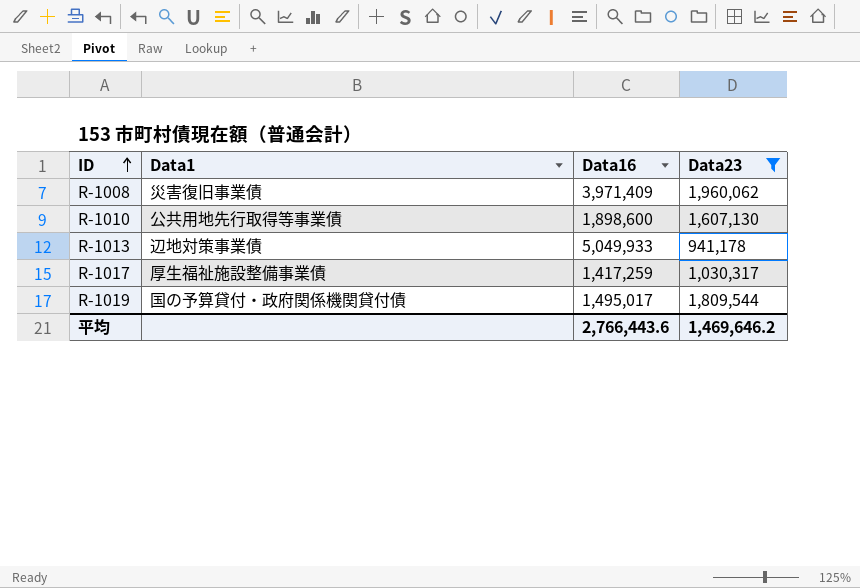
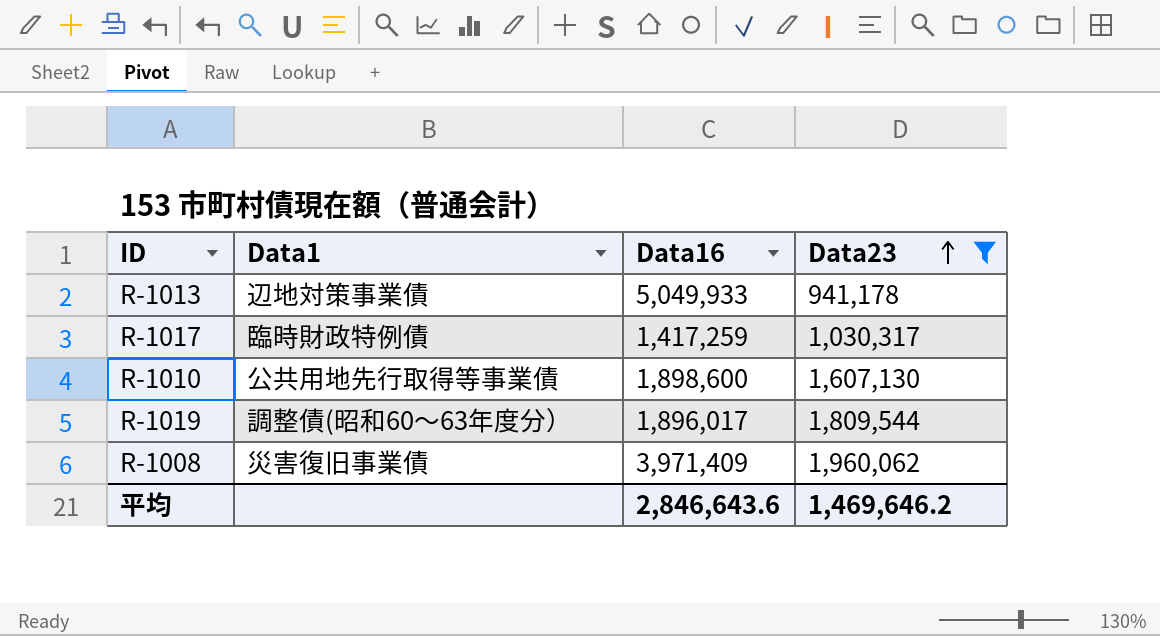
row order: ID ascending -> Data23 ascending
R-1017 | Data1: 厚生福祉施設整備事業債 -> 臨時財政特例債
R-1019 | Data1: 国の予算貸付・政府関係機関貸付債 -> 調整債(昭和60～63年度分）
R-1019 | Data16: 1,495,017 -> 1,896,017
平均 | Data16: 2,766,443.6 -> 2,846,643.6

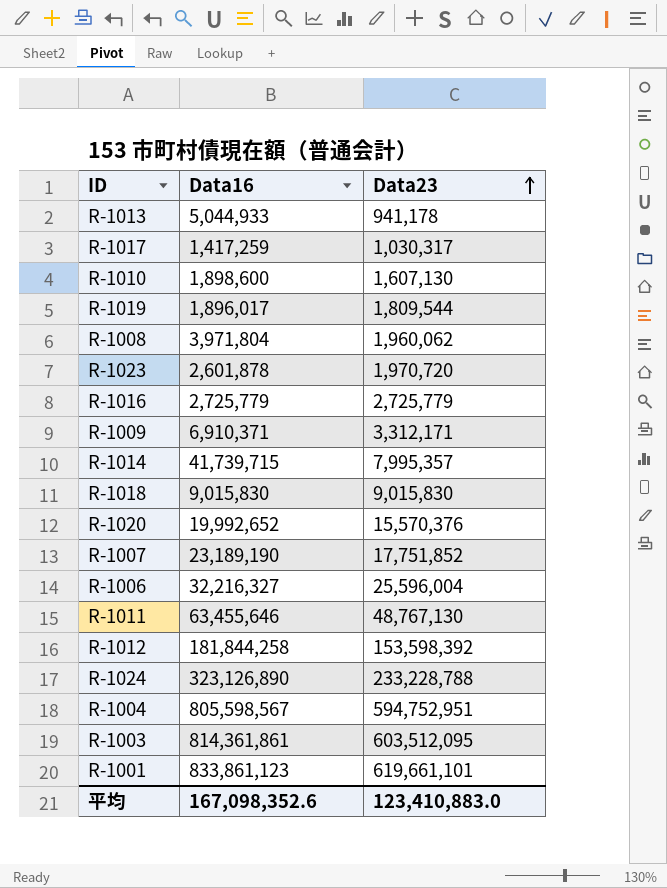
filter: Data23 <= 1,960,062 -> none
column Data1 | position: 2 -> none
R-1013 | Data16: 5,049,933 -> 5,044,933
R-1008 | Data16: 3,971,409 -> 3,971,804
平均 | Data16: 2,846,643.6 -> 167,098,352.6
平均 | Data23: 1,469,646.2 -> 123,410,883.0

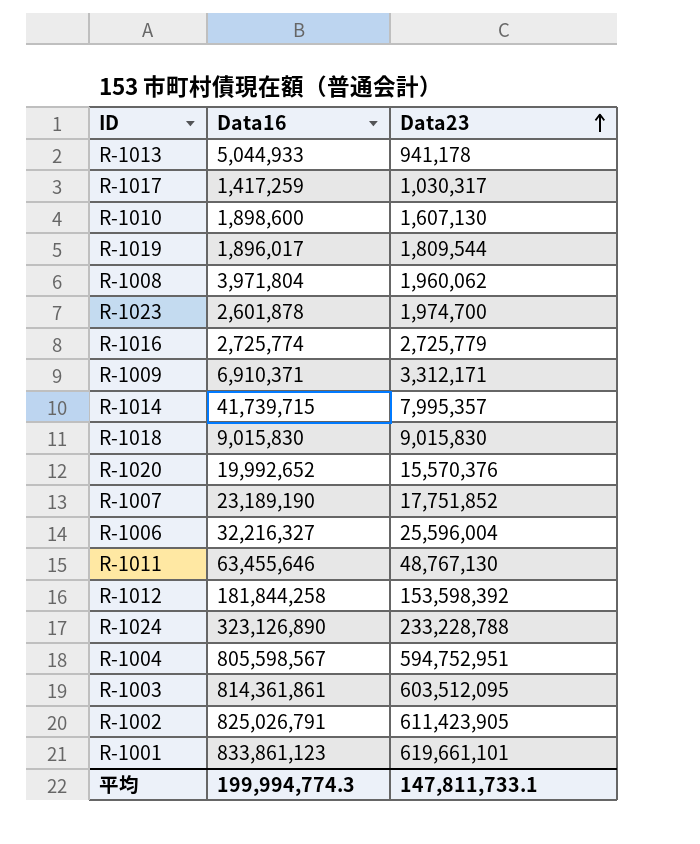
R-1023 | Data23: 1,970,720 -> 1,974,700
R-1016 | Data16: 2,725,779 -> 2,725,774
row R-1002: none -> 825,026,791 | 611,423,905
平均 | Data16: 167,098,352.6 -> 199,994,774.3
平均 | Data23: 123,410,883.0 -> 147,811,733.1

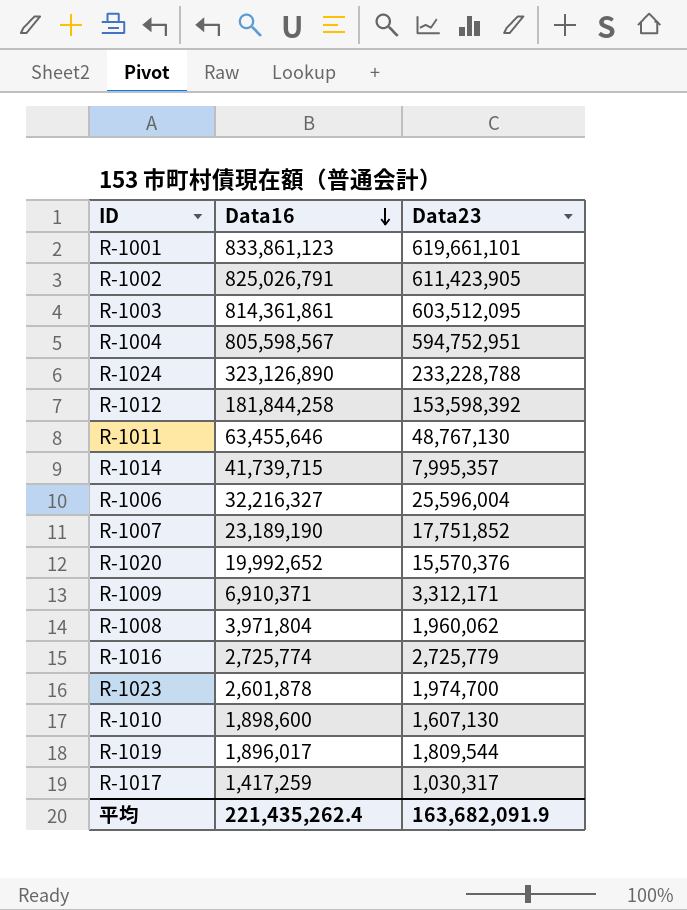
row order: Data23 ascending -> Data16 descending
row R-1013: 5,044,933 | 941,178 -> none
row R-1018: 9,015,830 | 9,015,830 -> none
平均 | Data16: 199,994,774.3 -> 221,435,262.4
平均 | Data23: 147,811,733.1 -> 163,682,091.9

